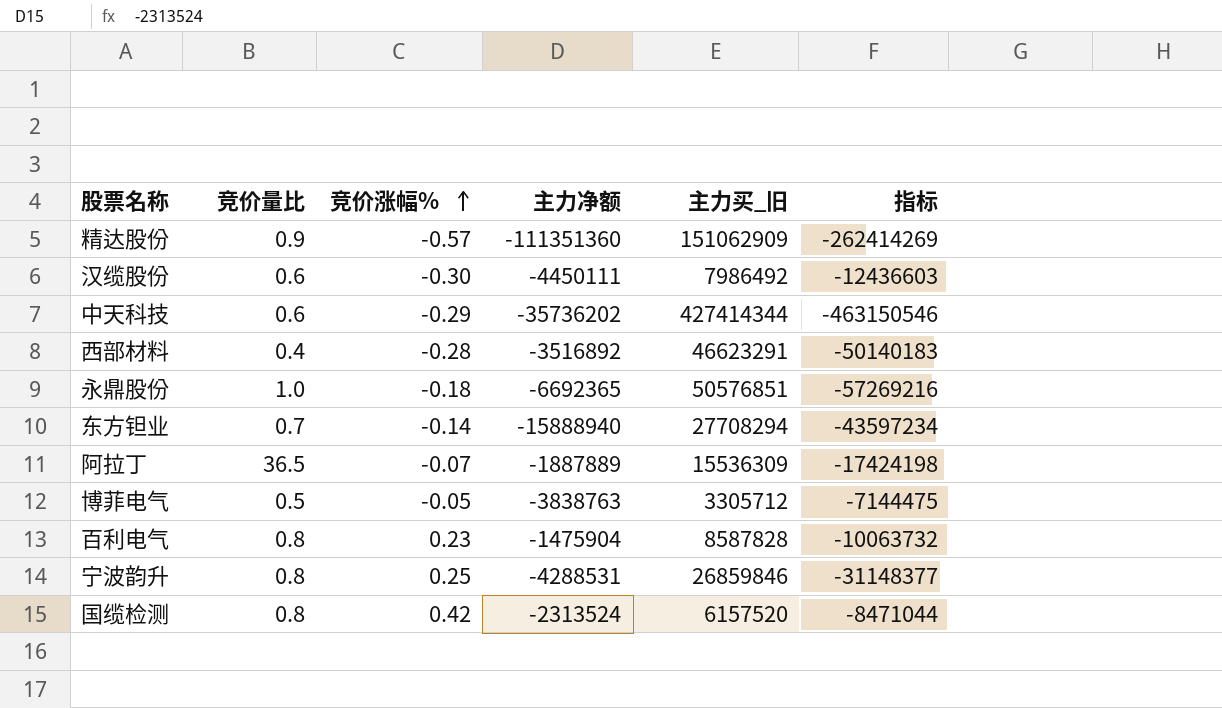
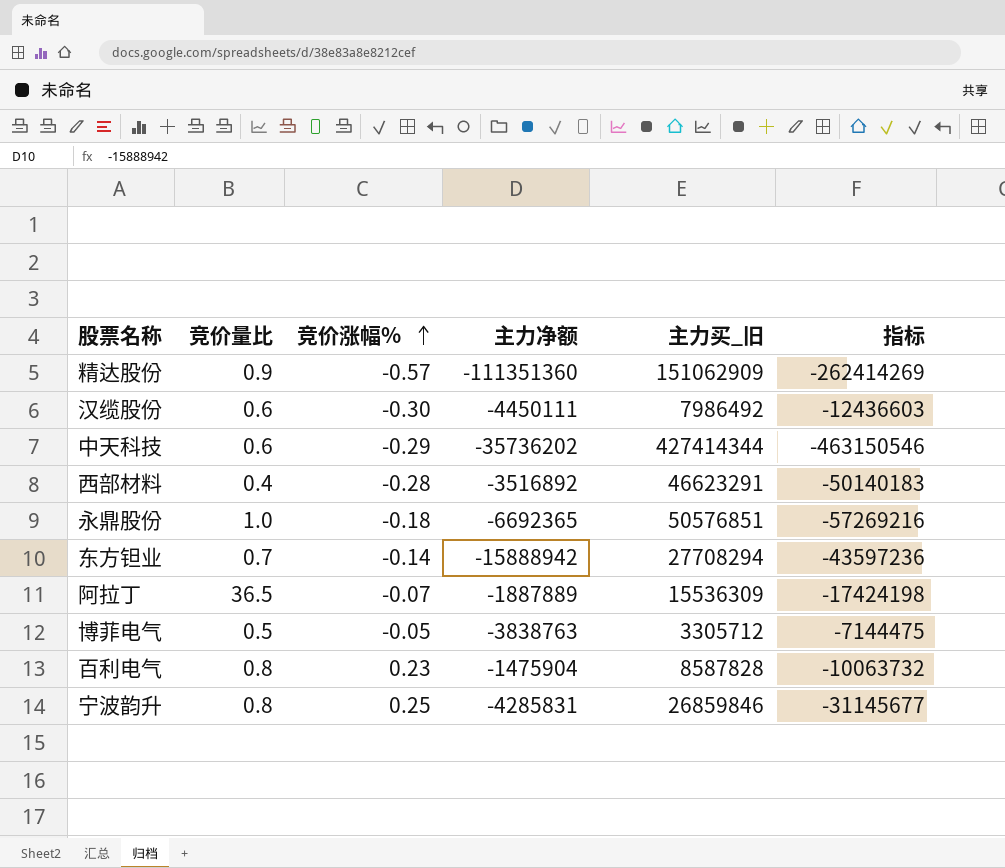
row 国缆检测: 0.8 | 0.42 | -2313524 | 6157520 | -8471044 -> none
东方钽业 | 主力净额: -15888940 -> -15888942
东方钽业 | 指标: -43597234 -> -43597236
宁波韵升 | 主力净额: -4288531 -> -4285831
宁波韵升 | 指标: -31148377 -> -31145677

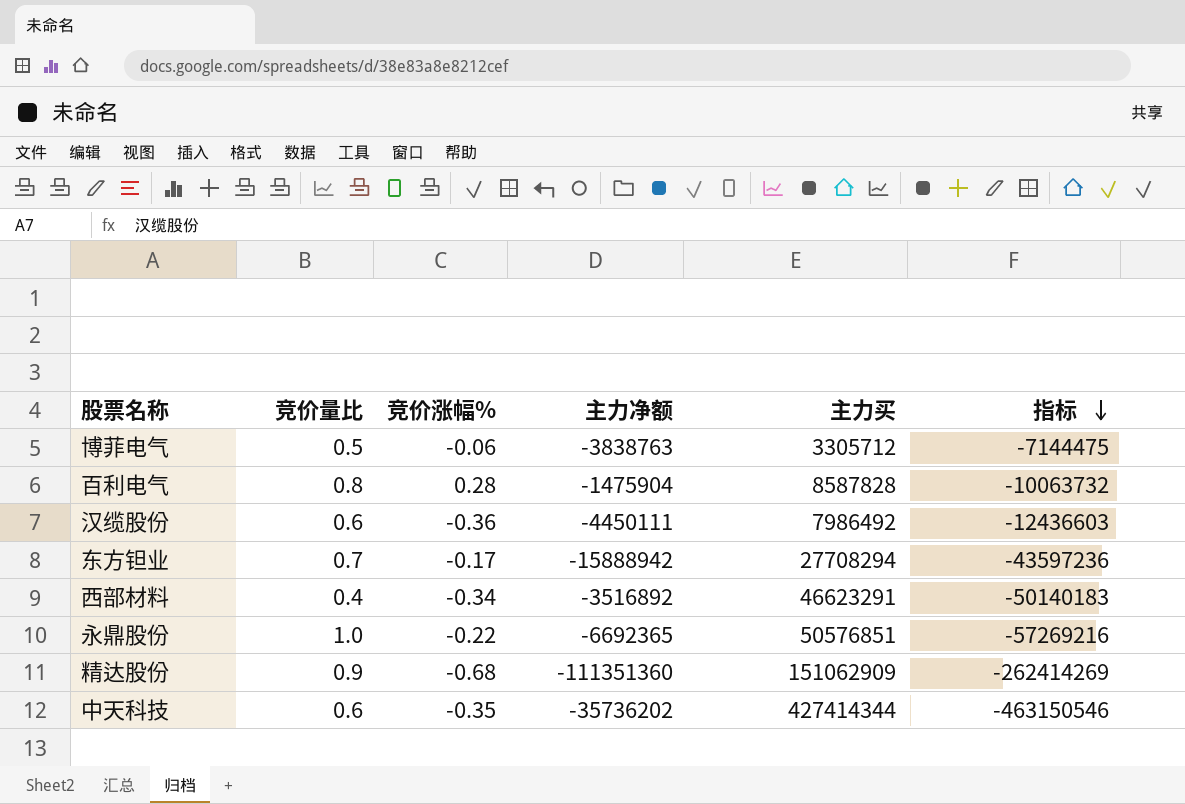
row order: 竞价涨幅% ascending -> 指标 descending
column name: 主力买_旧 -> 主力买
row 阿拉丁: 36.5 | -0.07 | -1887889 | 15536309 | -17424198 -> none
row 宁波韵升: 0.8 | 0.25 | -4285831 | 26859846 | -31145677 -> none
博菲电气 | 竞价涨幅%: -0.05 -> -0.06
百利电气 | 竞价涨幅%: 0.23 -> 0.28
汉缆股份 | 竞价涨幅%: -0.30 -> -0.36
东方钽业 | 竞价涨幅%: -0.14 -> -0.17
西部材料 | 竞价涨幅%: -0.28 -> -0.34
永鼎股份 | 竞价涨幅%: -0.18 -> -0.22
精达股份 | 竞价涨幅%: -0.57 -> -0.68
中天科技 | 竞价涨幅%: -0.29 -> -0.35

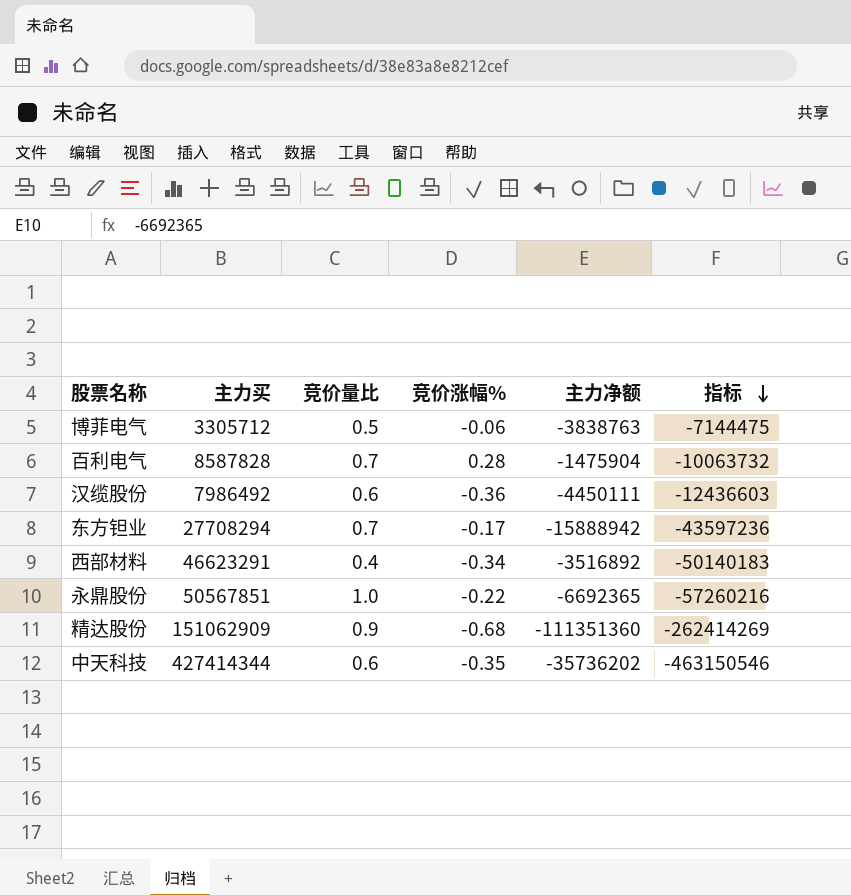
column 主力买 | position: 5 -> 2
百利电气 | 竞价量比: 0.8 -> 0.7
永鼎股份 | 主力买: 50576851 -> 50567851
永鼎股份 | 指标: -57269216 -> -57260216

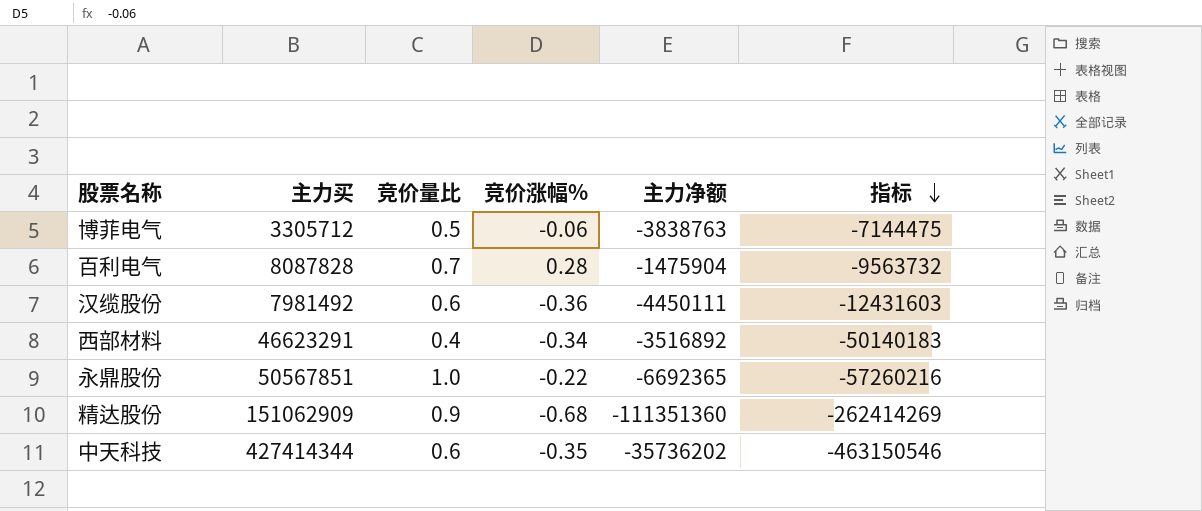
row 东方钽业: 27708294 | 0.7 | -0.17 | -15888942 | -43597236 -> none
百利电气 | 主力买: 8587828 -> 8087828
百利电气 | 指标: -10063732 -> -9563732
汉缆股份 | 主力买: 7986492 -> 7981492
汉缆股份 | 指标: -12436603 -> -12431603

